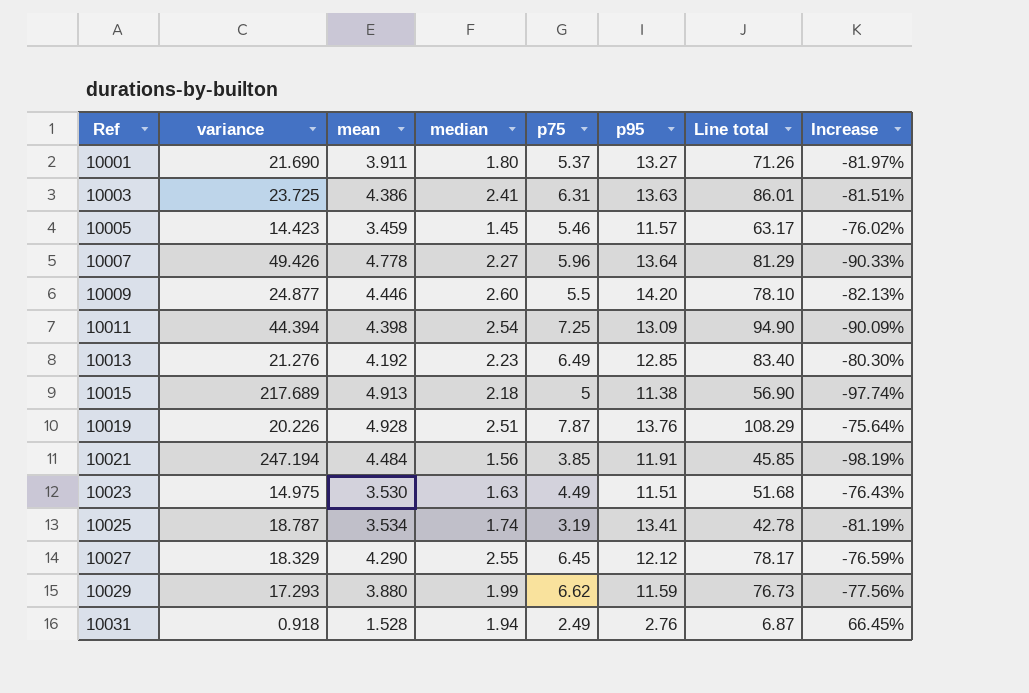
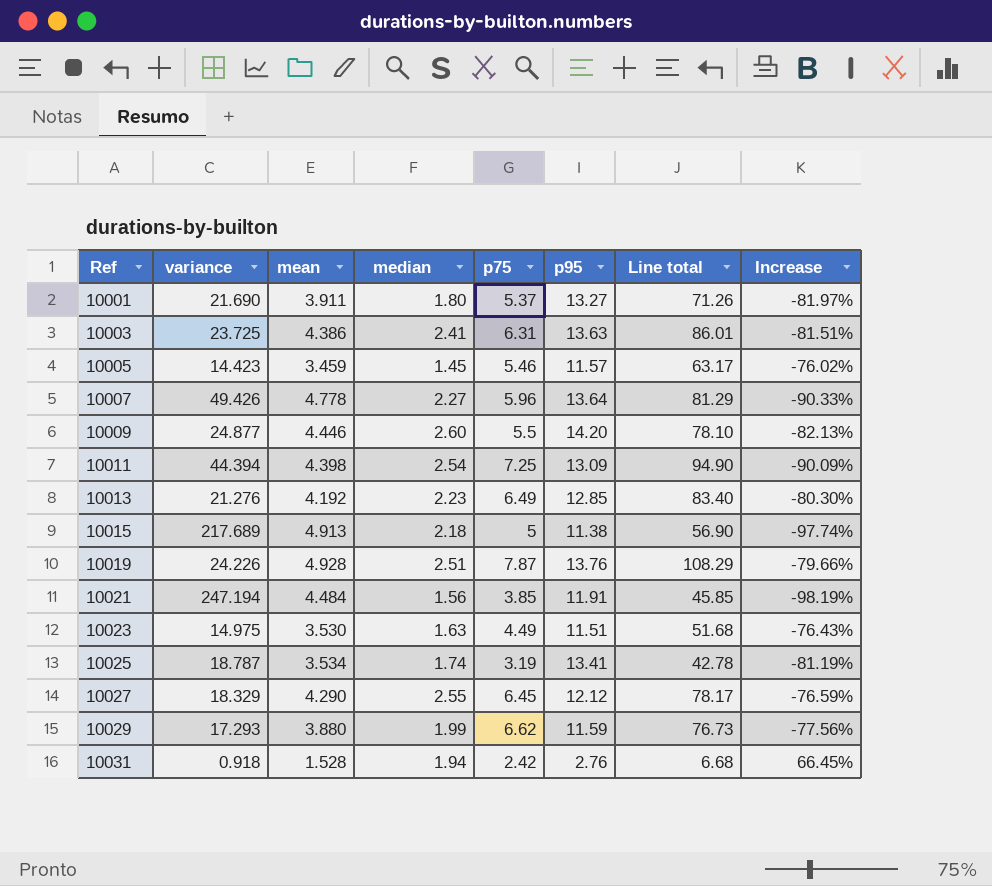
10019 | variance: 20.226 -> 24.226
10019 | Increase: -75.64% -> -79.66%
10031 | p75: 2.49 -> 2.42
10031 | Line total: 6.87 -> 6.68

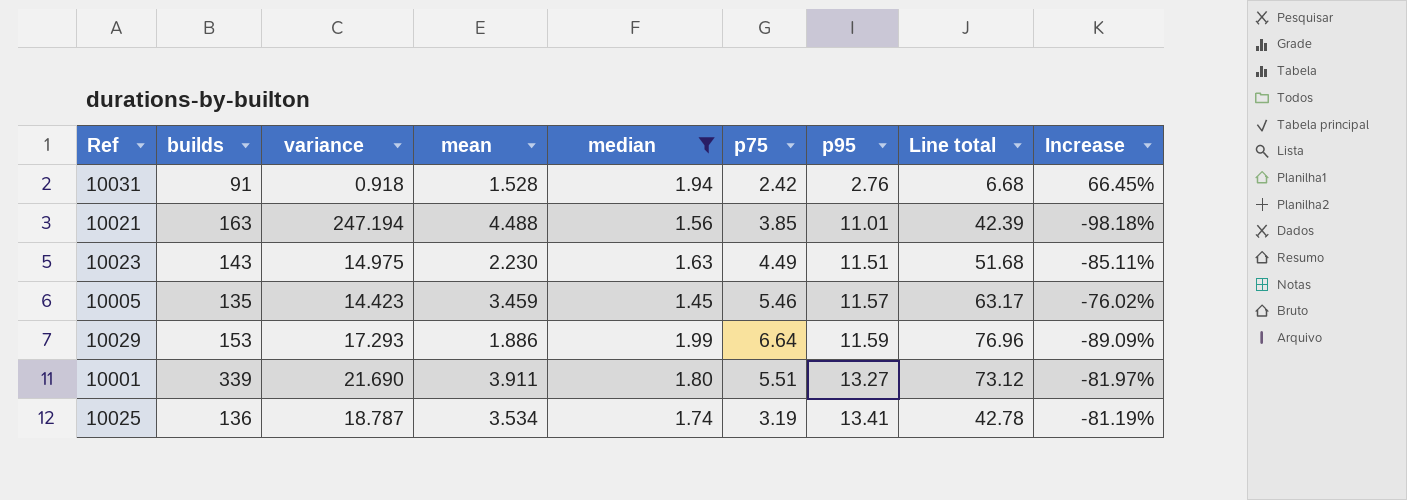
filter: none -> median <= 1.99
row order: Ref ascending -> p95 ascending
column builds | position: none -> 2
10021 | mean: 4.484 -> 4.488
10021 | p95: 11.91 -> 11.01
10021 | Line total: 45.85 -> 42.39
10021 | Increase: -98.19% -> -98.18%
10023 | mean: 3.530 -> 2.230
10023 | Increase: -76.43% -> -85.11%
10029 | mean: 3.880 -> 1.886
10029 | p75: 6.62 -> 6.64
10029 | Line total: 76.73 -> 76.96
10029 | Increase: -77.56% -> -89.09%
10001 | p75: 5.37 -> 5.51
10001 | Line total: 71.26 -> 73.12

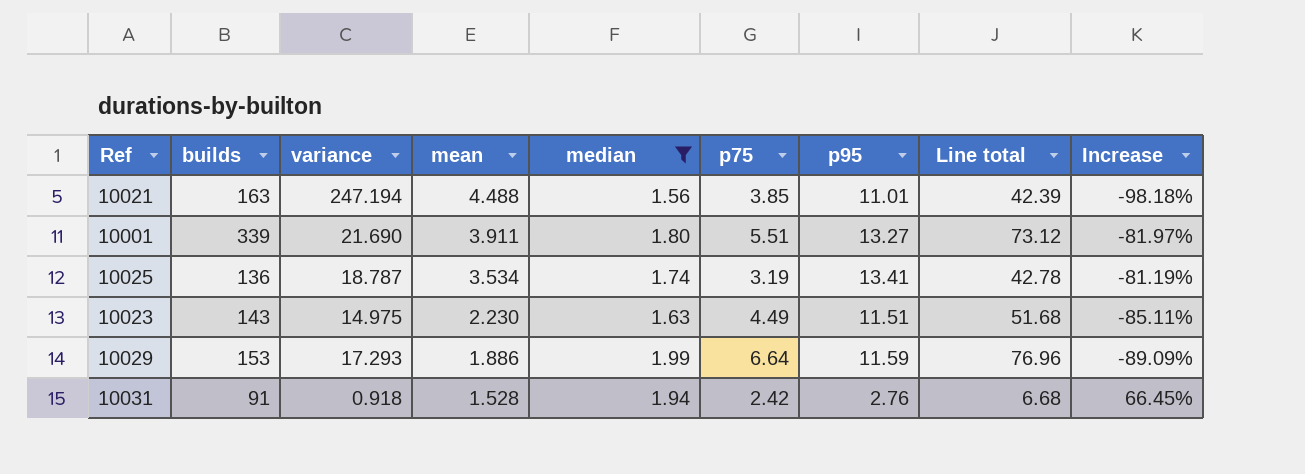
row order: p95 ascending -> mean descending
row 10005: 135 | 14.423 | 3.459 | 1.45 | 5.46 | 11.57 | 63.17 | -76.02% -> none

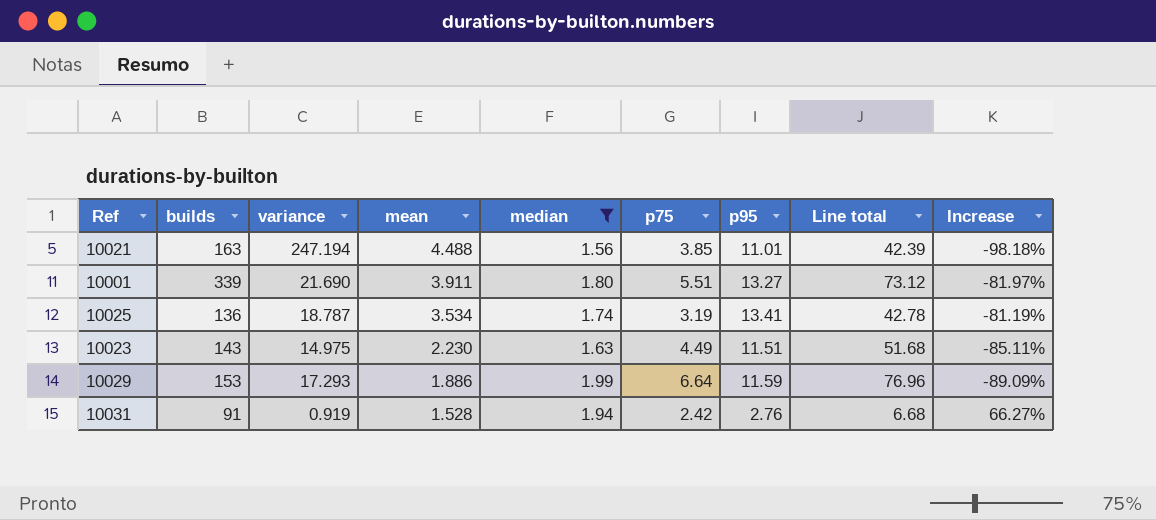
10031 | variance: 0.918 -> 0.919
10031 | Increase: 66.45% -> 66.27%

